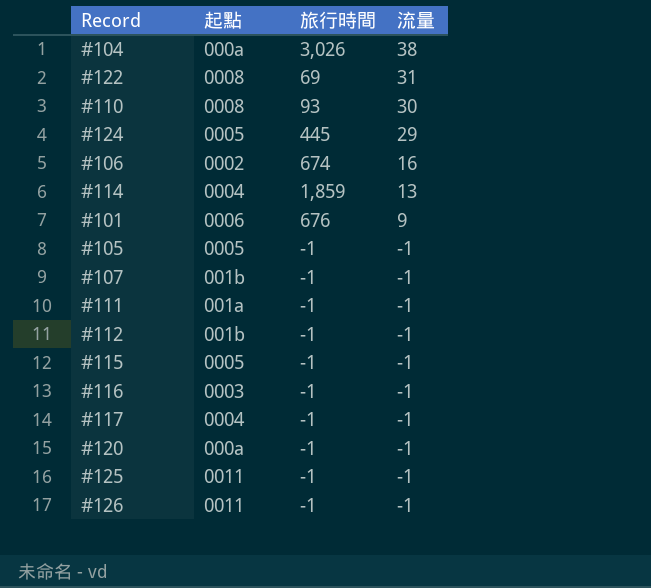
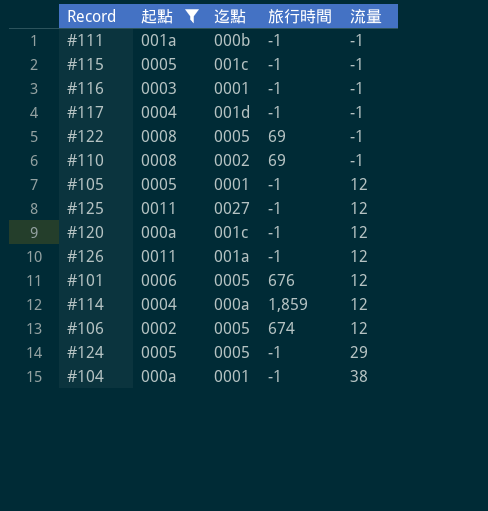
filter: none -> 起點 != 001b
row order: 流量 descending -> 流量 ascending
column 迄點 | position: none -> 3
#122 | 流量: 31 -> -1
#110 | 旅行時間: 93 -> 69
#110 | 流量: 30 -> -1
#105 | 流量: -1 -> 12
#125 | 流量: -1 -> 12
#120 | 流量: -1 -> 12
#126 | 流量: -1 -> 12
#101 | 流量: 9 -> 12
#114 | 流量: 13 -> 12
#106 | 流量: 16 -> 12
#124 | 旅行時間: 445 -> -1
#104 | 旅行時間: 3,026 -> -1

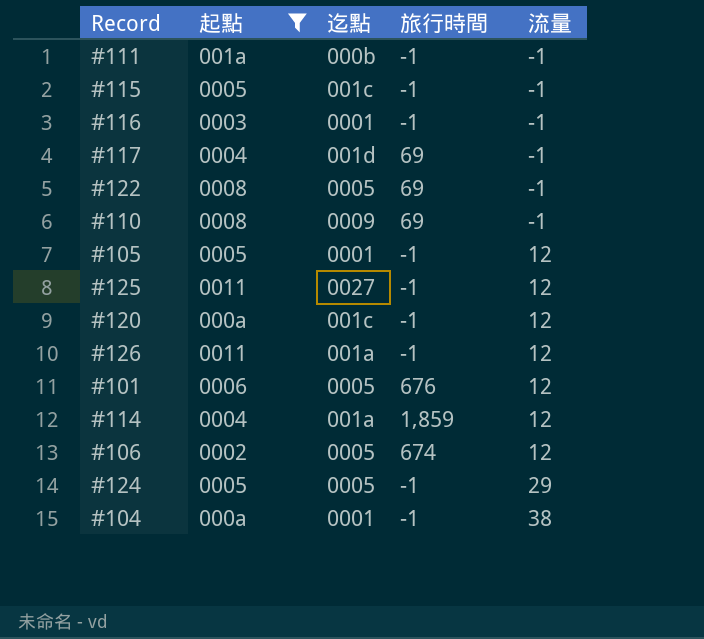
#117 | 旅行時間: -1 -> 69
#110 | 迄點: 0002 -> 0009
#114 | 迄點: 000a -> 001a

